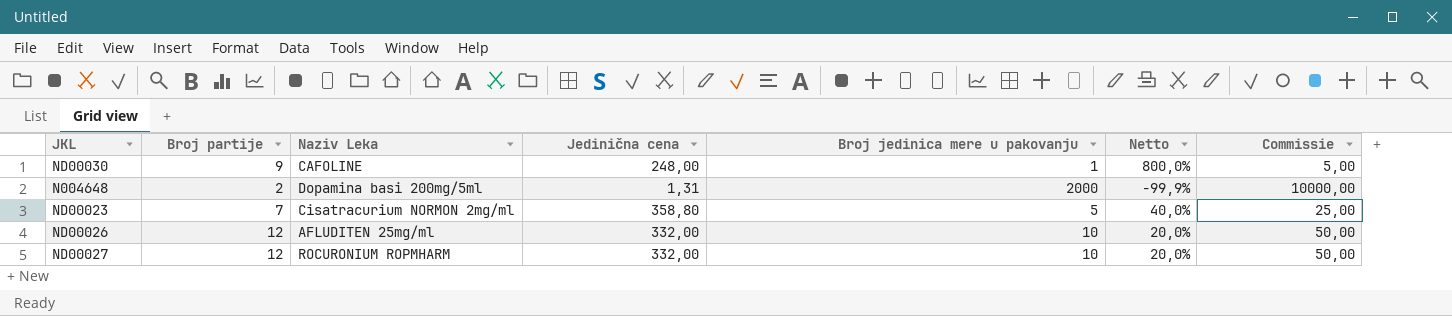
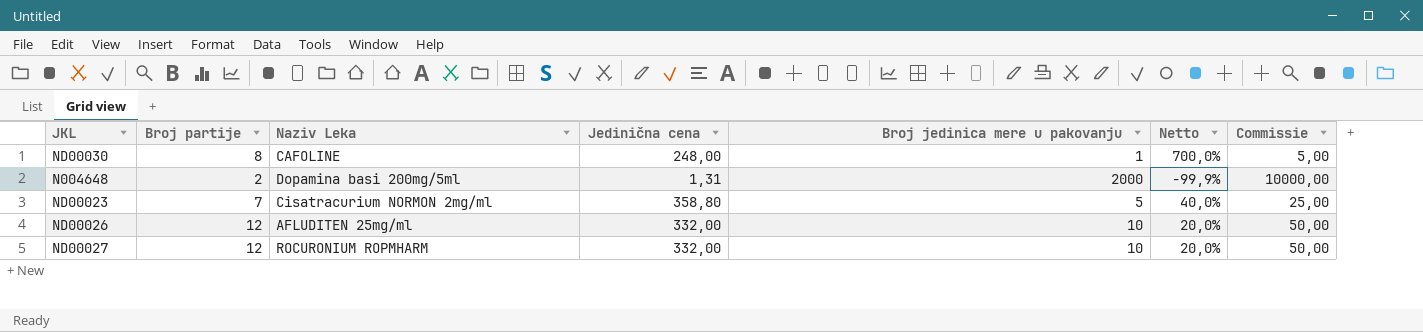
ND00030 | Broj partije: 9 -> 8
ND00030 | Netto: 800,0% -> 700,0%

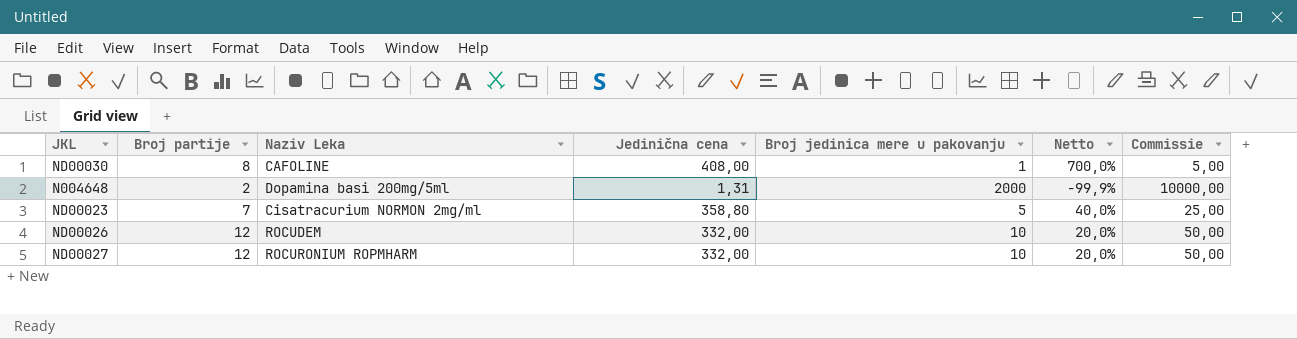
ND00030 | Jedinična cena: 248,00 -> 408,00
ND00026 | Naziv Leka: AFLUDITEN 25mg/ml -> ROCUDEM

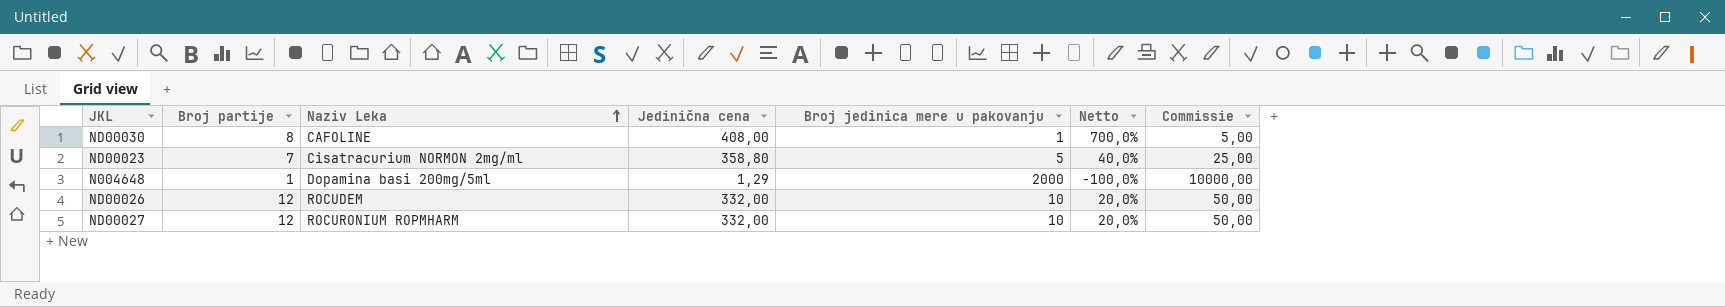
row order: none -> Naziv Leka ascending
N004648 | Broj partije: 2 -> 1
N004648 | Jedinična cena: 1,31 -> 1,29
N004648 | Netto: -99,9% -> -100,0%

